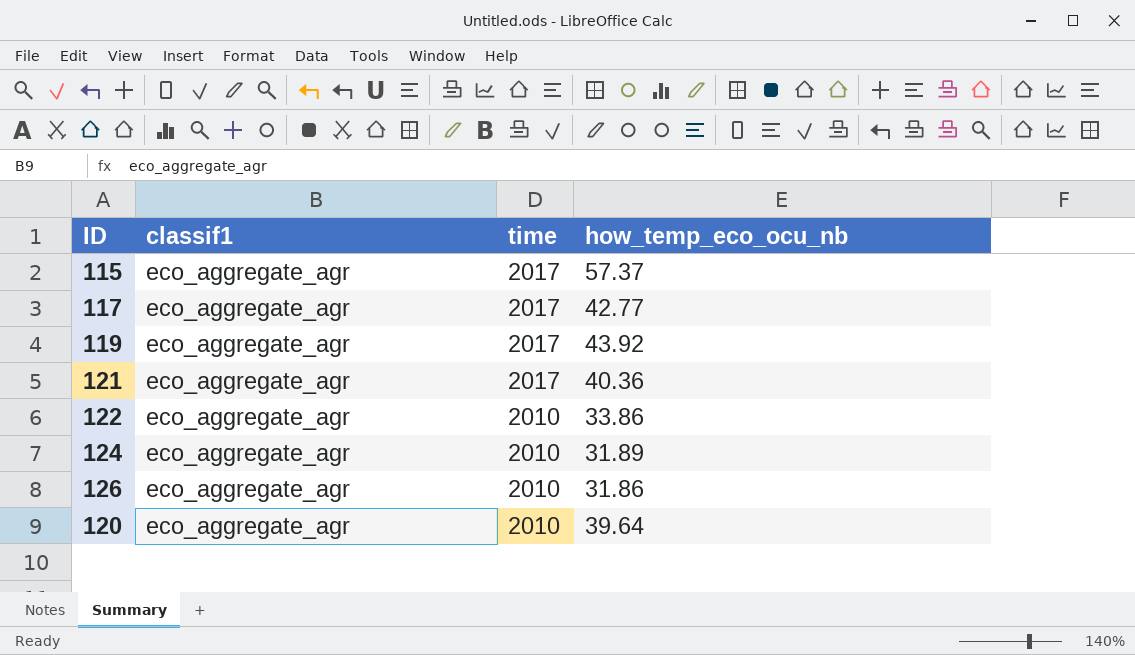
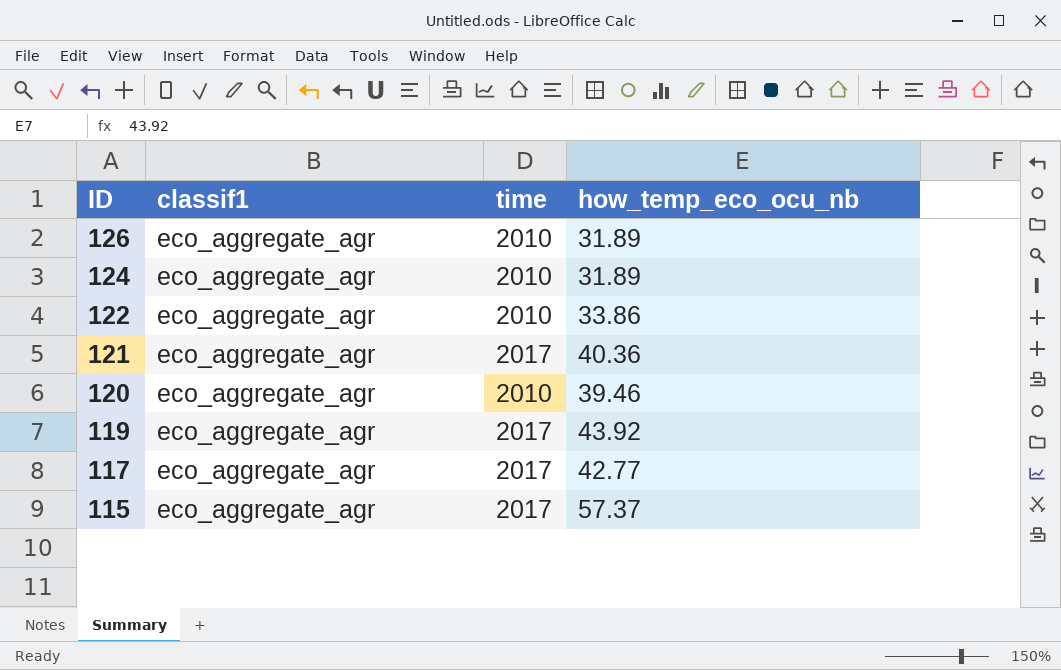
row order: time descending -> ID descending
126 | how_temp_eco_ocu_nb: 31.86 -> 31.89
120 | how_temp_eco_ocu_nb: 39.64 -> 39.46

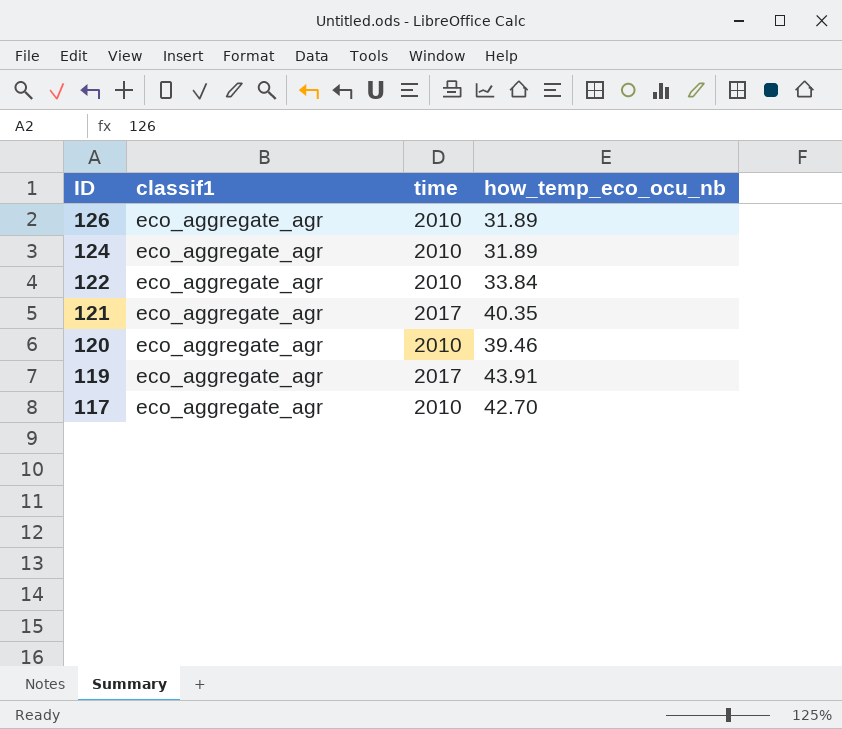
row 115: eco_aggregate_agr | 2017 | 57.37 -> none
122 | how_temp_eco_ocu_nb: 33.86 -> 33.84
121 | how_temp_eco_ocu_nb: 40.36 -> 40.35
119 | how_temp_eco_ocu_nb: 43.92 -> 43.91
117 | time: 2017 -> 2010
117 | how_temp_eco_ocu_nb: 42.77 -> 42.70

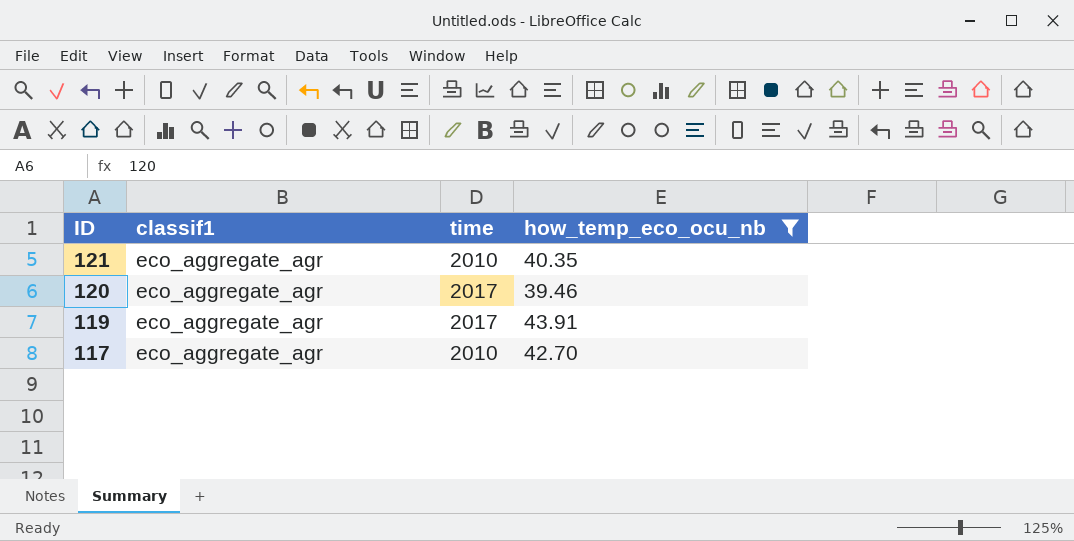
filter: none -> how_temp_eco_ocu_nb >= 39.46
121 | time: 2017 -> 2010
120 | time: 2010 -> 2017

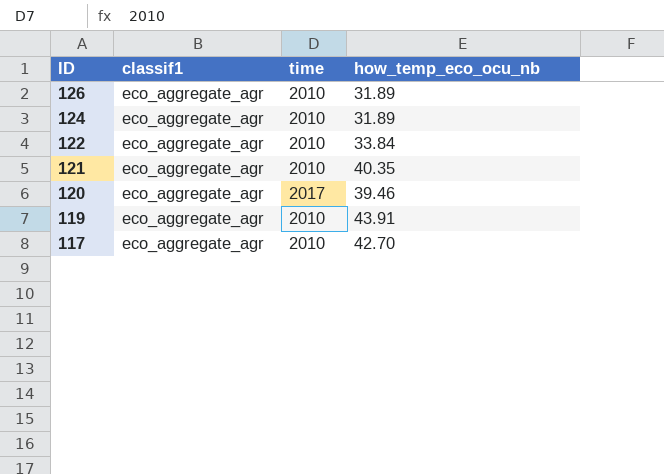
filter: how_temp_eco_ocu_nb >= 39.46 -> none
119 | time: 2017 -> 2010

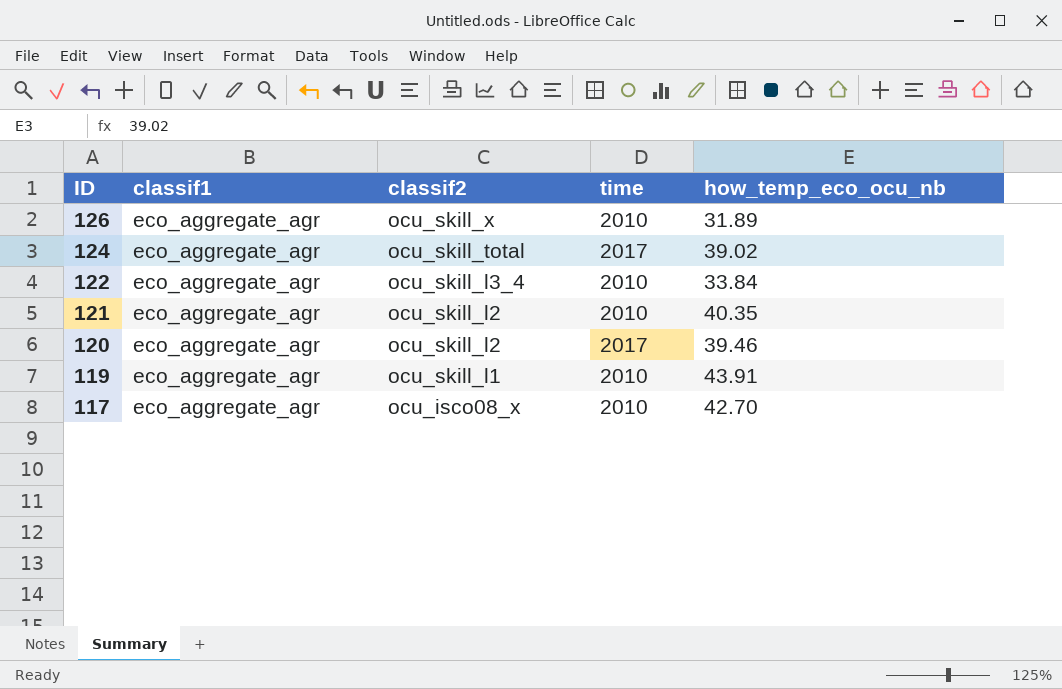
column classif2 | position: none -> 3
124 | time: 2010 -> 2017
124 | how_temp_eco_ocu_nb: 31.89 -> 39.02

